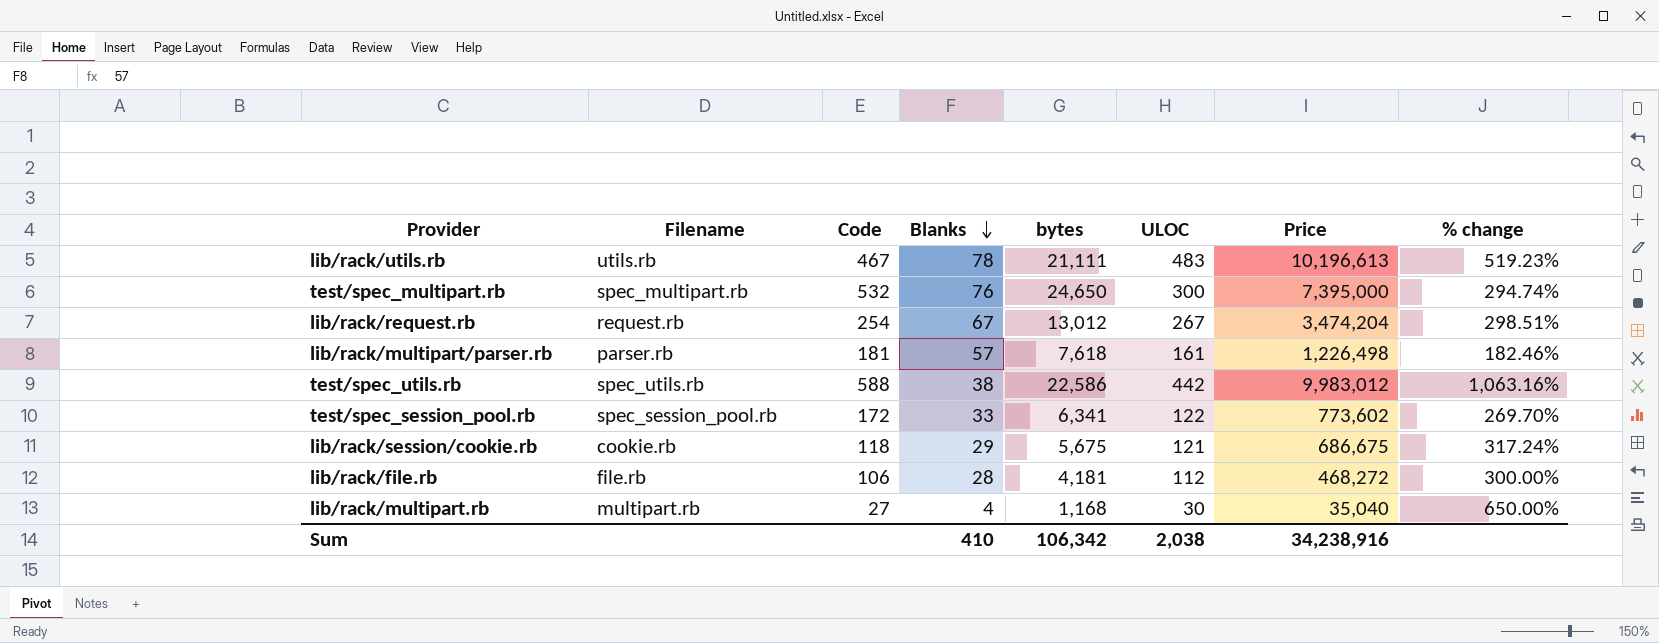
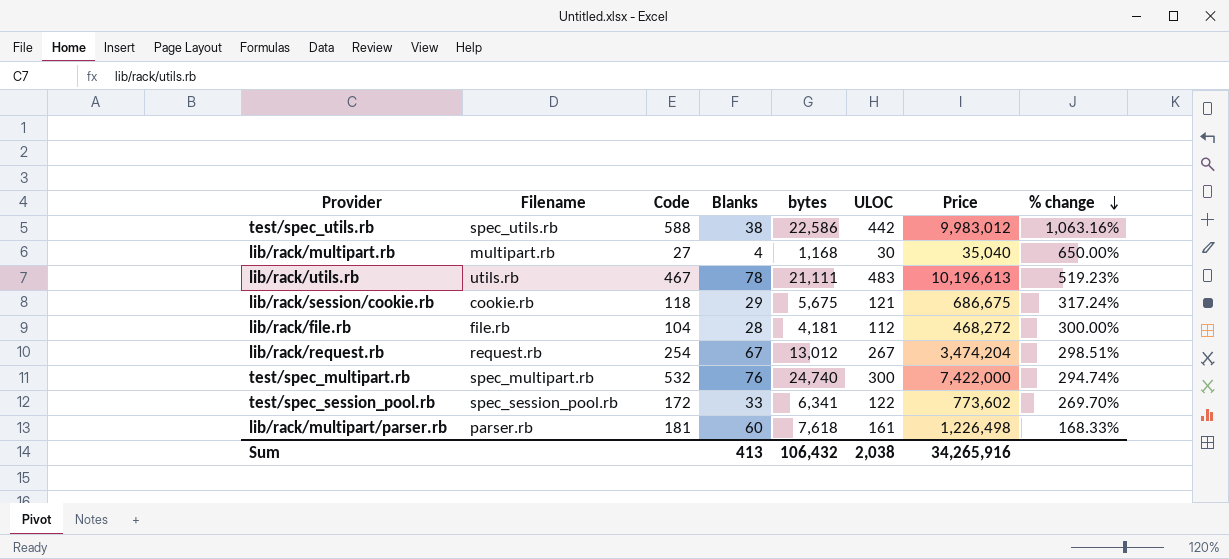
row order: Blanks descending -> % change descending
lib/rack/file.rb | Code: 106 -> 104
test/spec_multipart.rb | bytes: 24,650 -> 24,740
test/spec_multipart.rb | Price: 7,395,000 -> 7,422,000
lib/rack/multipart/parser.rb | Blanks: 57 -> 60
lib/rack/multipart/parser.rb | % change: 182.46% -> 168.33%
Sum | Blanks: 410 -> 413
Sum | bytes: 106,342 -> 106,432
Sum | Price: 34,238,916 -> 34,265,916

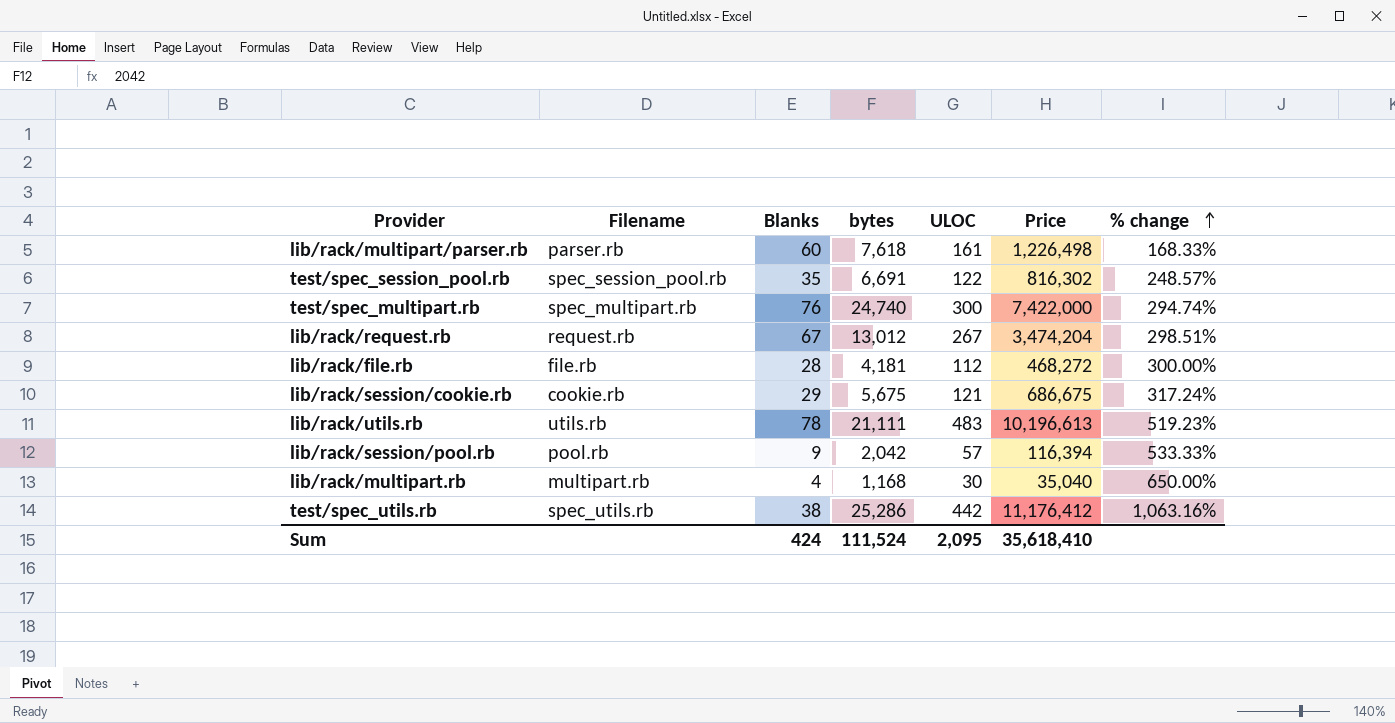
row order: % change descending -> % change ascending
column Code | position: 3 -> none
test/spec_session_pool.rb | Blanks: 33 -> 35
test/spec_session_pool.rb | bytes: 6,341 -> 6,691
test/spec_session_pool.rb | Price: 773,602 -> 816,302
test/spec_session_pool.rb | % change: 269.70% -> 248.57%
row lib/rack/session/pool.rb: none -> pool.rb | 9 | 2,042 | 57 | 116,394 | 533.33%
test/spec_utils.rb | bytes: 22,586 -> 25,286
test/spec_utils.rb | Price: 9,983,012 -> 11,176,412
Sum | Blanks: 413 -> 424
Sum | bytes: 106,432 -> 111,524
Sum | ULOC: 2,038 -> 2,095
Sum | Price: 34,265,916 -> 35,618,410

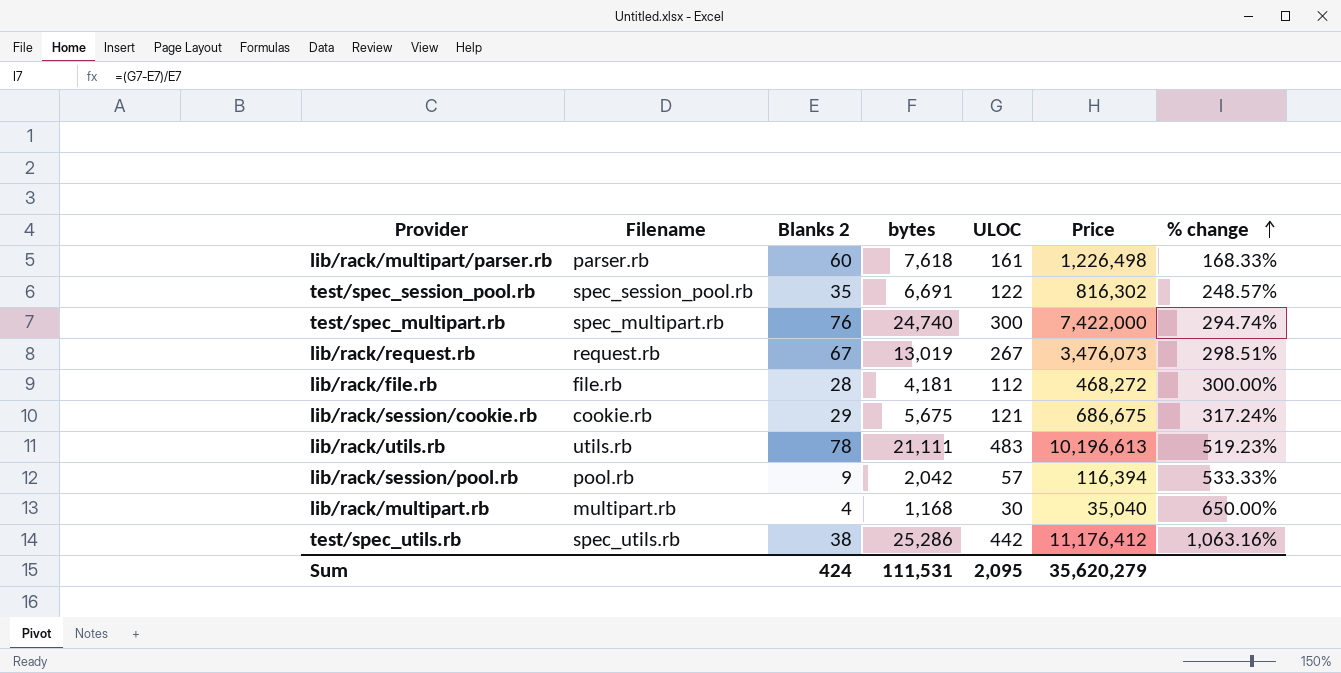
column name: Blanks -> Blanks 2
lib/rack/request.rb | bytes: 13,012 -> 13,019
lib/rack/request.rb | Price: 3,474,204 -> 3,476,073
Sum | bytes: 111,524 -> 111,531
Sum | Price: 35,618,410 -> 35,620,279

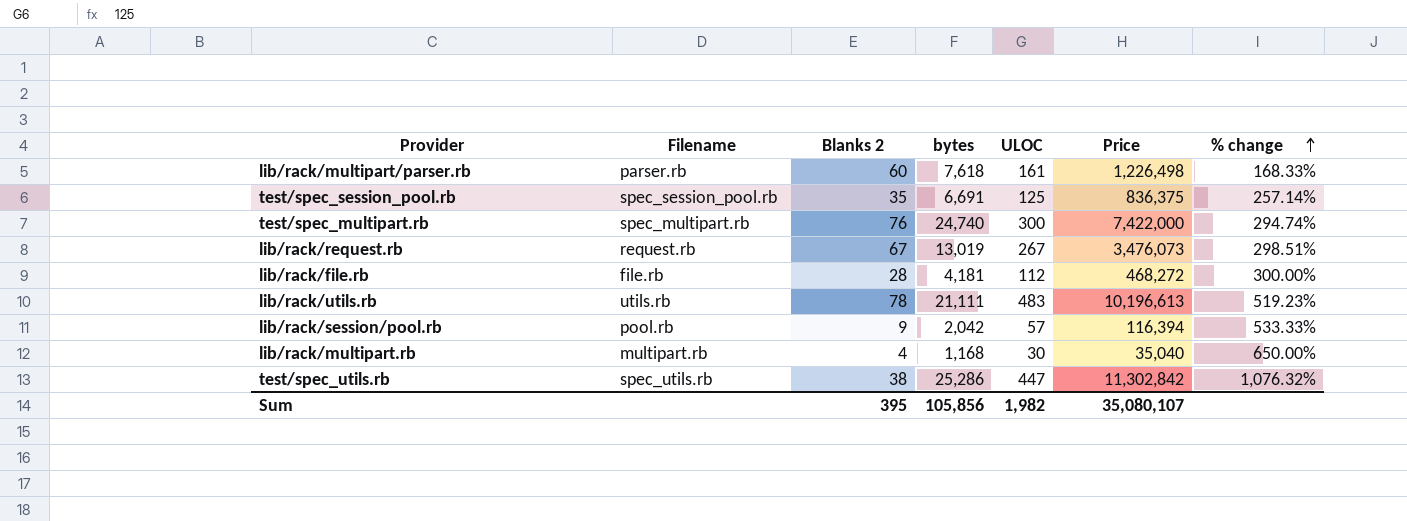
row lib/rack/session/cookie.rb: cookie.rb | 29 | 5,675 | 121 | 686,675 | 317.24% -> none
test/spec_session_pool.rb | ULOC: 122 -> 125
test/spec_session_pool.rb | Price: 816,302 -> 836,375
test/spec_session_pool.rb | % change: 248.57% -> 257.14%
test/spec_utils.rb | ULOC: 442 -> 447
test/spec_utils.rb | Price: 11,176,412 -> 11,302,842
test/spec_utils.rb | % change: 1,063.16% -> 1,076.32%
Sum | Blanks 2: 424 -> 395
Sum | bytes: 111,531 -> 105,856
Sum | ULOC: 2,095 -> 1,982
Sum | Price: 35,620,279 -> 35,080,107

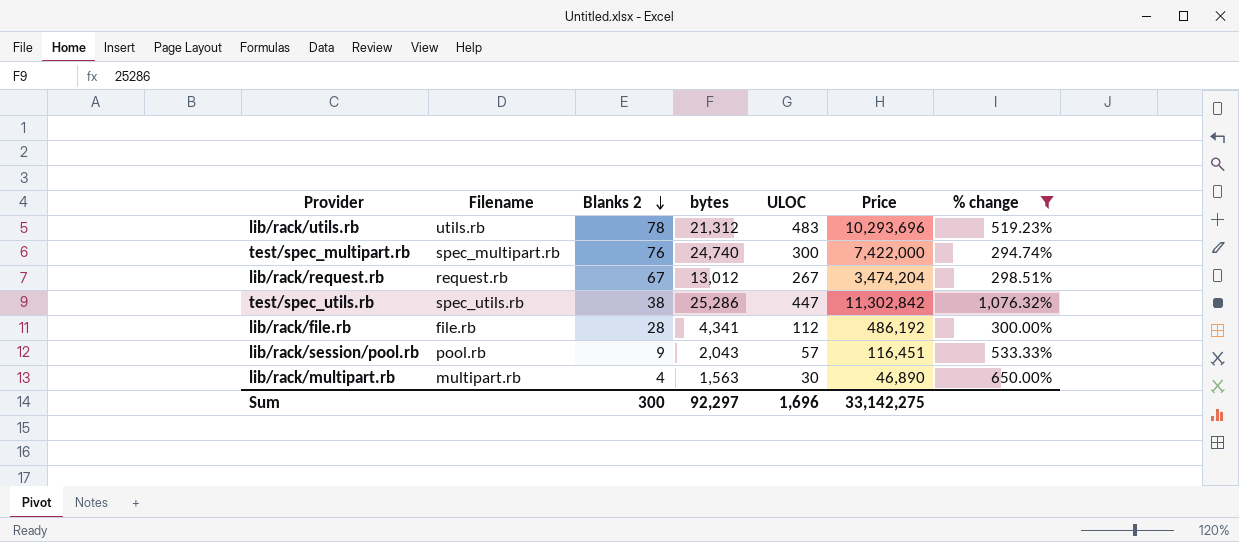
filter: none -> % change >= 294.74%
row order: % change ascending -> Blanks 2 descending
lib/rack/utils.rb | bytes: 21,111 -> 21,312
lib/rack/utils.rb | Price: 10,196,613 -> 10,293,696
lib/rack/request.rb | bytes: 13,019 -> 13,012
lib/rack/request.rb | Price: 3,476,073 -> 3,474,204
lib/rack/file.rb | bytes: 4,181 -> 4,341
lib/rack/file.rb | Price: 468,272 -> 486,192
lib/rack/session/pool.rb | bytes: 2,042 -> 2,043
lib/rack/session/pool.rb | Price: 116,394 -> 116,451
lib/rack/multipart.rb | bytes: 1,168 -> 1,563
lib/rack/multipart.rb | Price: 35,040 -> 46,890
Sum | Blanks 2: 395 -> 300
Sum | bytes: 105,856 -> 92,297
Sum | ULOC: 1,982 -> 1,696
Sum | Price: 35,080,107 -> 33,142,275

